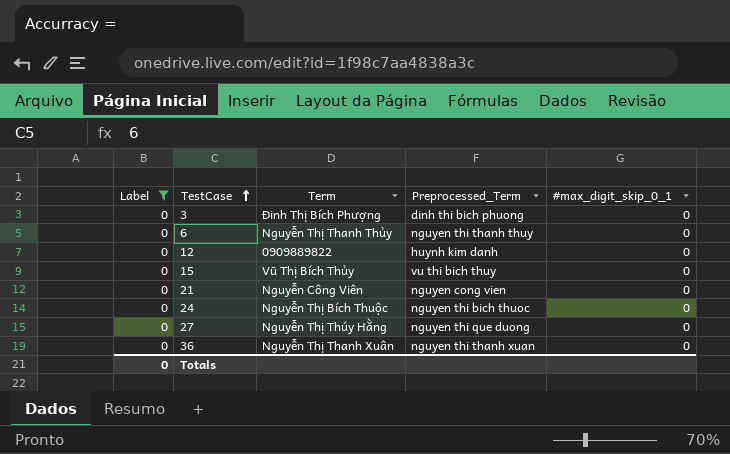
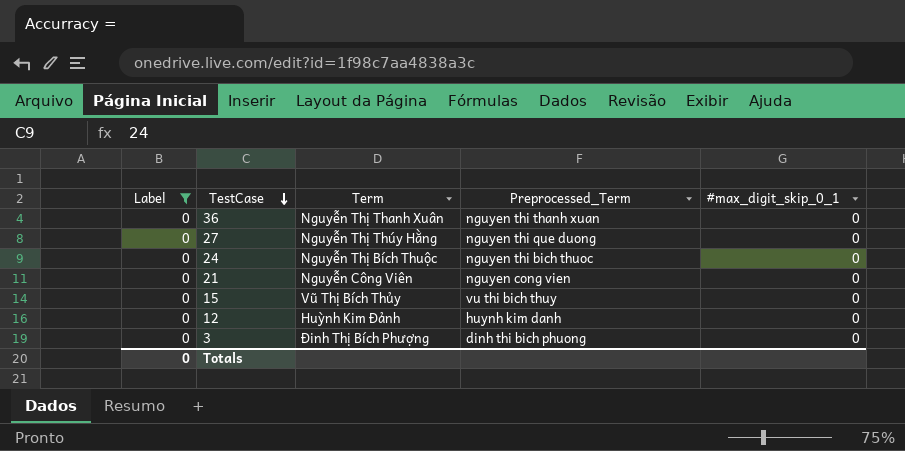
row order: TestCase ascending -> TestCase descending
row 6: 0 | Nguyễn Thị Thanh Thủy | nguyen thi thanh thuy | 0 -> none
12 | Term: 0909889822 -> Huỳnh Kim Đảnh

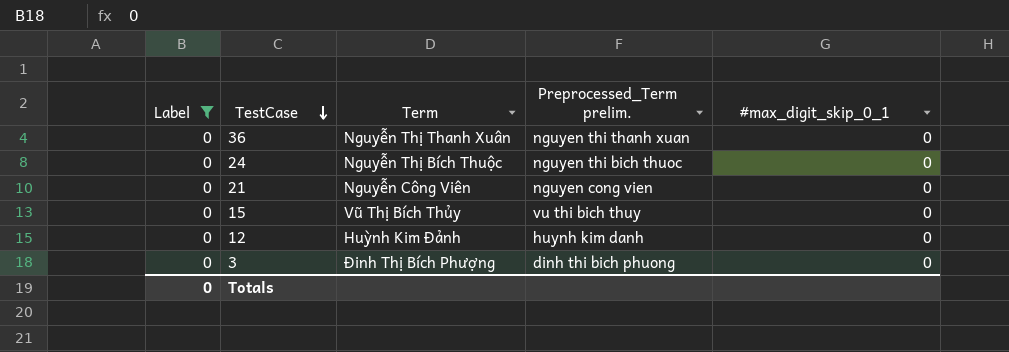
column name: Preprocessed_Term -> Preprocessed_Term prelim.
row 27: 0 | Nguyễn Thị Thúy Hằng | nguyen thi que duong | 0 -> none

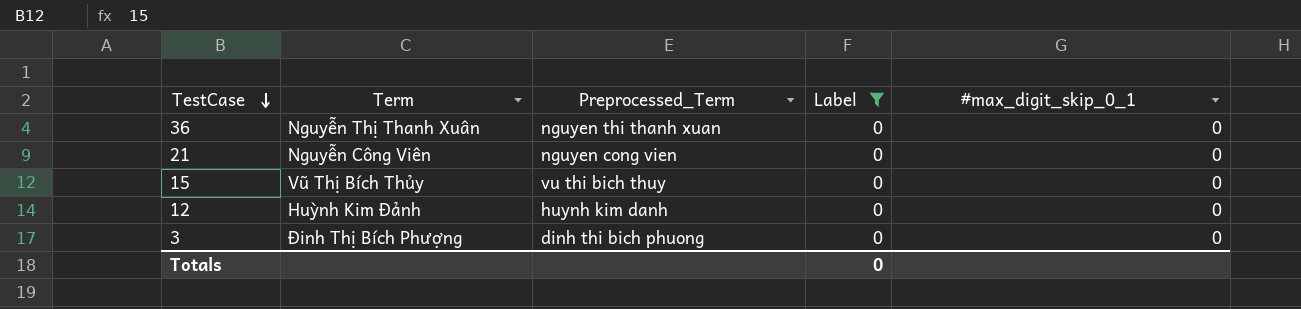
column name: Preprocessed_Term prelim. -> Preprocessed_Term
column Label | position: 1 -> 4
row 24: 0 | Nguyễn Thị Bích Thuộc | nguyen thi bich thuoc | 0 -> none

